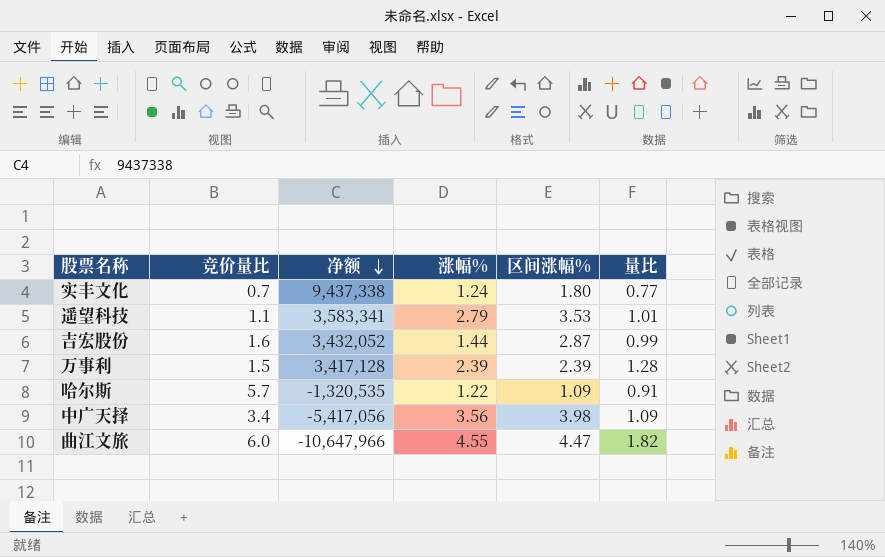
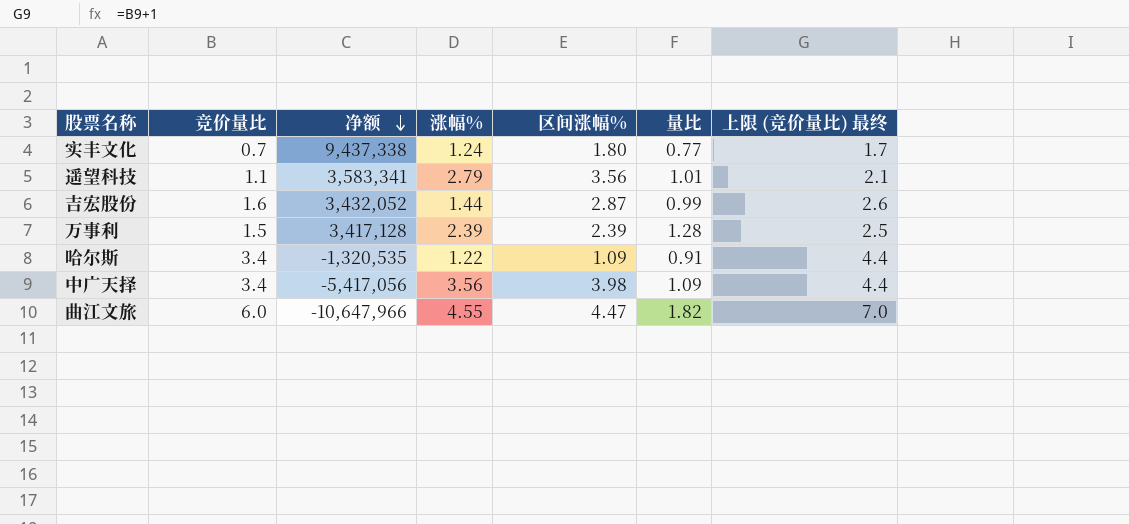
column 上限 (竞价量比) 最终 | formula: none -> [竞价量比] + 1
遥望科技 | 区间涨幅%: 3.53 -> 3.56
哈尔斯 | 竞价量比: 5.7 -> 3.4

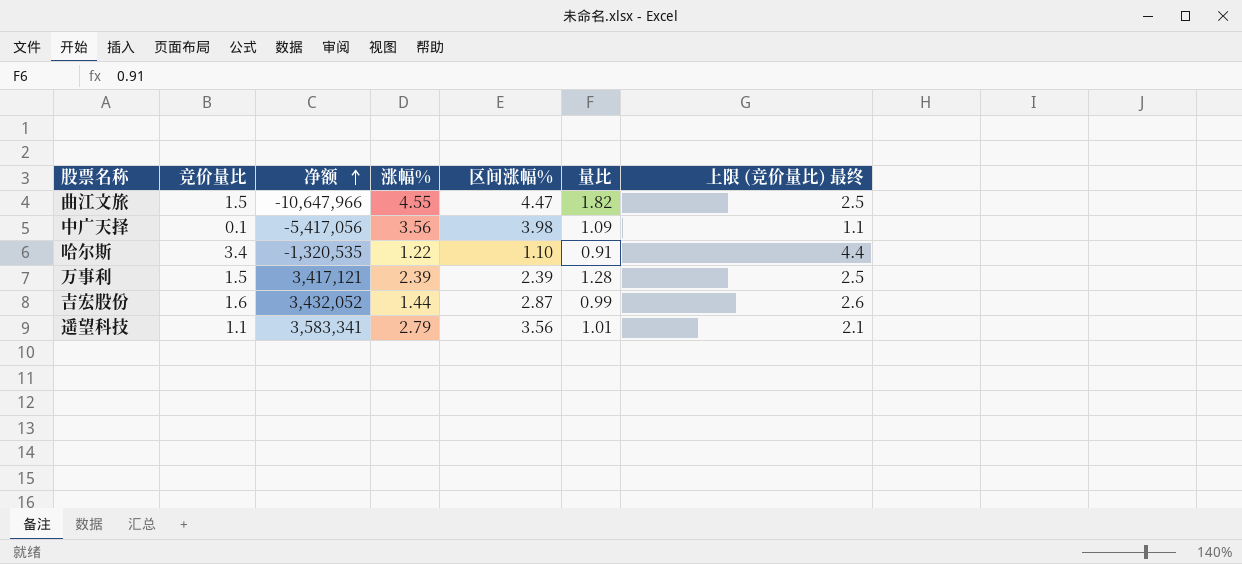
row order: 净额 descending -> 净额 ascending
row 实丰文化: 0.7 | 9,437,338 | 1.24 | 1.80 | 0.77 | 1.7 -> none
曲江文旅 | 竞价量比: 6.0 -> 1.5
曲江文旅 | 上限 (竞价量比) 最终: 7.0 -> 2.5
中广天择 | 竞价量比: 3.4 -> 0.1
中广天择 | 上限 (竞价量比) 最终: 4.4 -> 1.1
哈尔斯 | 区间涨幅%: 1.09 -> 1.10
万事利 | 净额: 3,417,128 -> 3,417,121

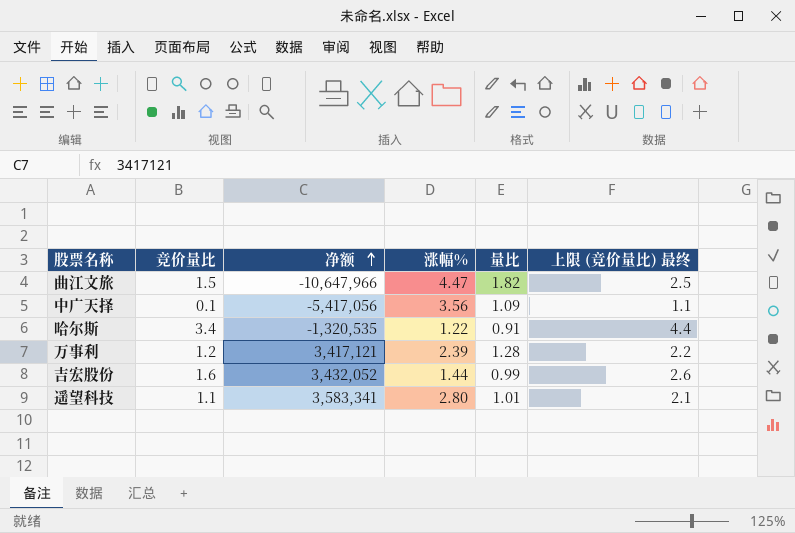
column 区间涨幅% | position: 5 -> none
曲江文旅 | 涨幅%: 4.55 -> 4.47
万事利 | 竞价量比: 1.5 -> 1.2
万事利 | 上限 (竞价量比) 最终: 2.5 -> 2.2
遥望科技 | 涨幅%: 2.79 -> 2.80

